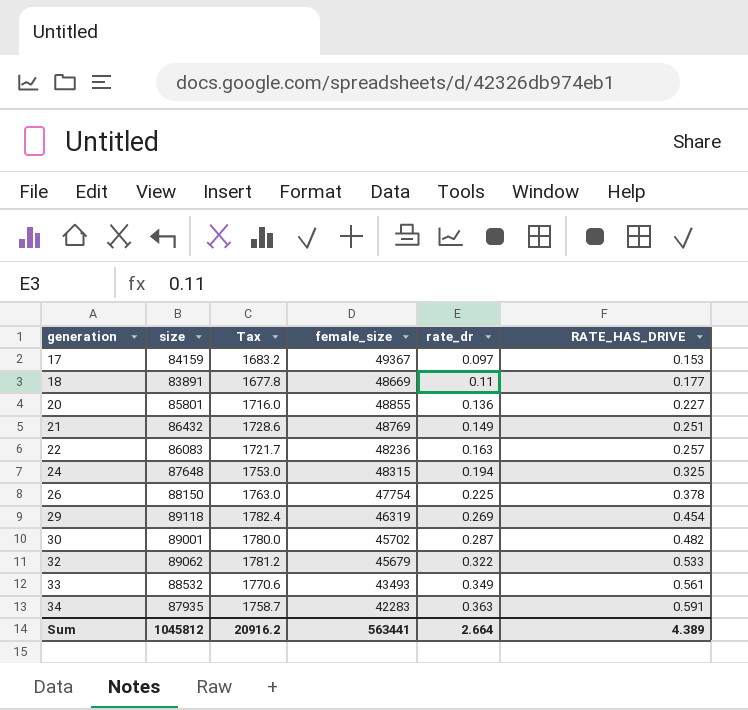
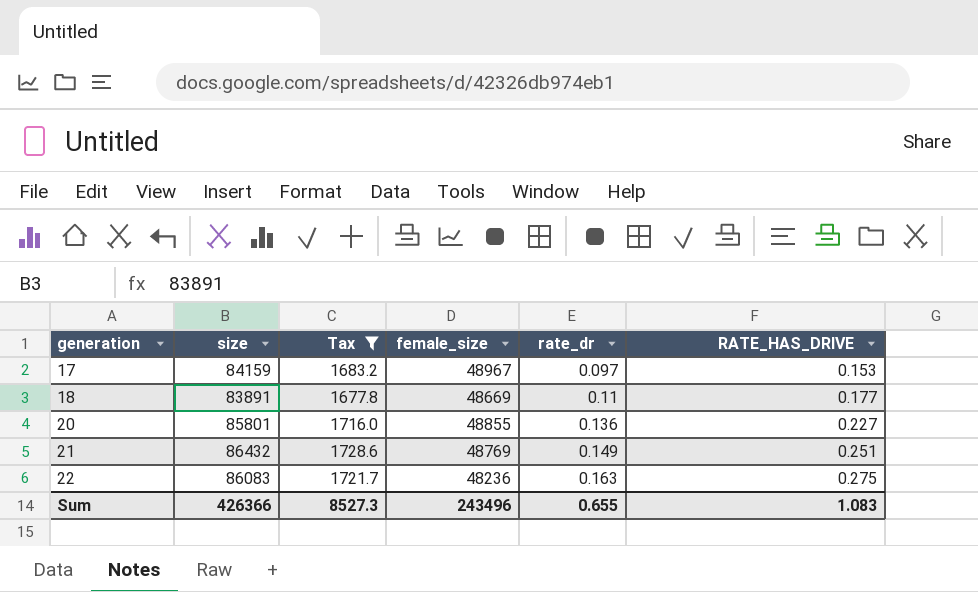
filter: none -> Tax <= 1728.6
17 | female_size: 49367 -> 48967
22 | RATE_HAS_DRIVE: 0.257 -> 0.275
Sum | size: 1045812 -> 426366
Sum | Tax: 20916.2 -> 8527.3
Sum | female_size: 563441 -> 243496
Sum | rate_dr: 2.664 -> 0.655
Sum | RATE_HAS_DRIVE: 4.389 -> 1.083

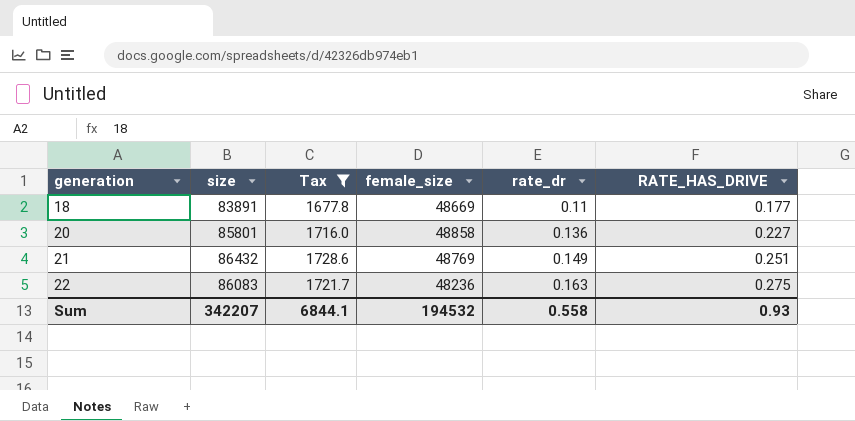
row 17: 84159 | 1683.2 | 48967 | 0.097 | 0.153 -> none
20 | female_size: 48855 -> 48858
Sum | size: 426366 -> 342207
Sum | Tax: 8527.3 -> 6844.1
Sum | female_size: 243496 -> 194532
Sum | rate_dr: 0.655 -> 0.558
Sum | RATE_HAS_DRIVE: 1.083 -> 0.93

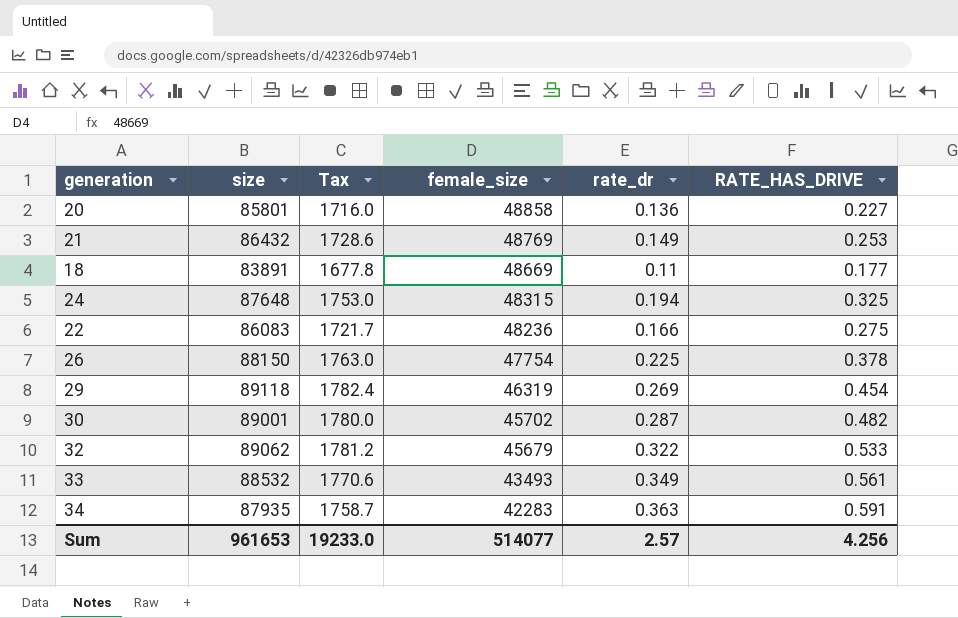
filter: Tax <= 1728.6 -> none
row order: generation ascending -> female_size descending
21 | RATE_HAS_DRIVE: 0.251 -> 0.253
22 | rate_dr: 0.163 -> 0.166
Sum | size: 342207 -> 961653
Sum | Tax: 6844.1 -> 19233.0
Sum | female_size: 194532 -> 514077
Sum | rate_dr: 0.558 -> 2.57
Sum | RATE_HAS_DRIVE: 0.93 -> 4.256

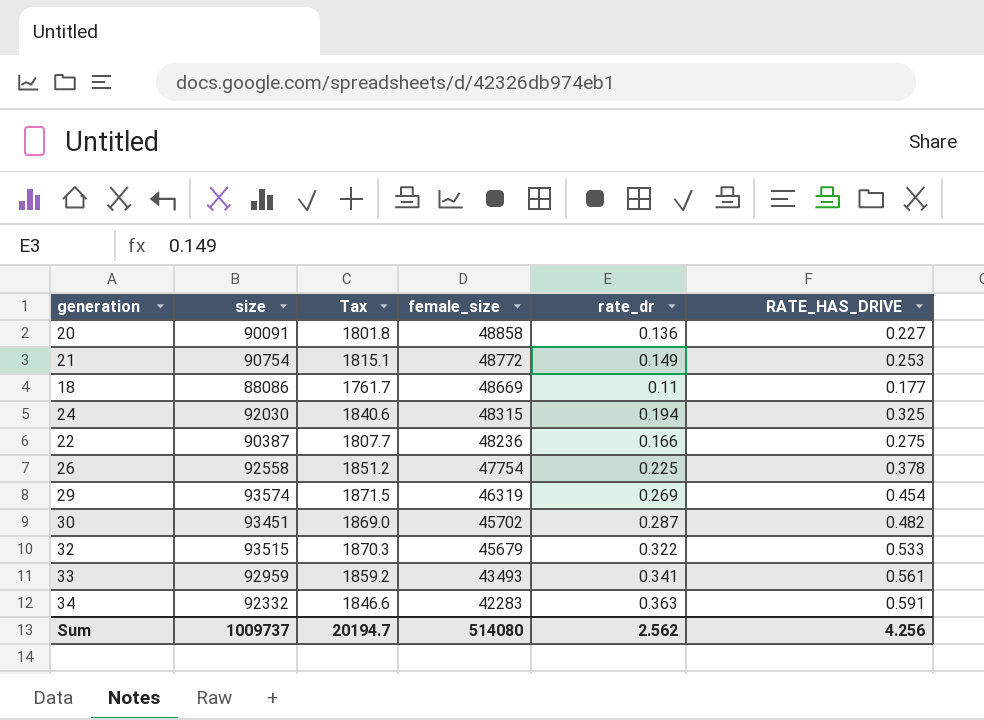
20 | size: 85801 -> 90091
20 | Tax: 1716.0 -> 1801.8
21 | size: 86432 -> 90754
21 | Tax: 1728.6 -> 1815.1
21 | female_size: 48769 -> 48772
18 | size: 83891 -> 88086
18 | Tax: 1677.8 -> 1761.7
24 | size: 87648 -> 92030
24 | Tax: 1753.0 -> 1840.6
22 | size: 86083 -> 90387
22 | Tax: 1721.7 -> 1807.7
26 | size: 88150 -> 92558
26 | Tax: 1763.0 -> 1851.2
29 | size: 89118 -> 93574
29 | Tax: 1782.4 -> 1871.5
30 | size: 89001 -> 93451
30 | Tax: 1780.0 -> 1869.0
32 | size: 89062 -> 93515
32 | Tax: 1781.2 -> 1870.3
33 | size: 88532 -> 92959
33 | Tax: 1770.6 -> 1859.2
33 | rate_dr: 0.349 -> 0.341
34 | size: 87935 -> 92332
34 | Tax: 1758.7 -> 1846.6
Sum | size: 961653 -> 1009737
Sum | Tax: 19233.0 -> 20194.7
Sum | female_size: 514077 -> 514080
Sum | rate_dr: 2.57 -> 2.562

